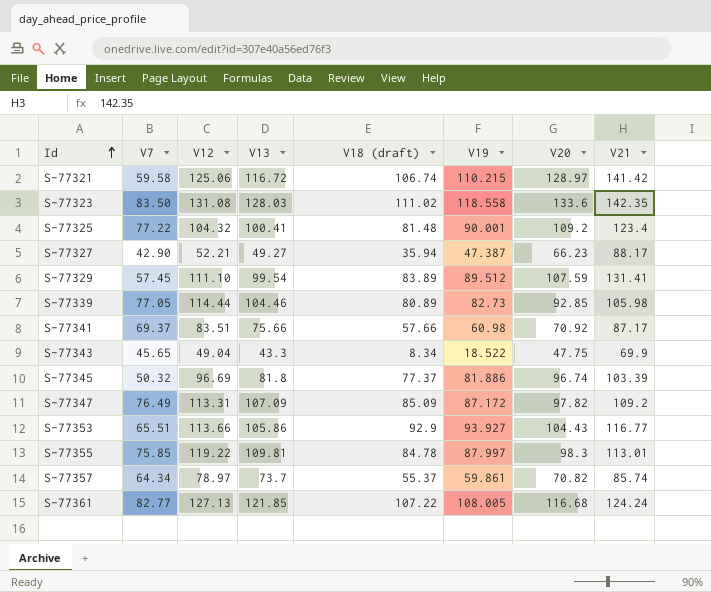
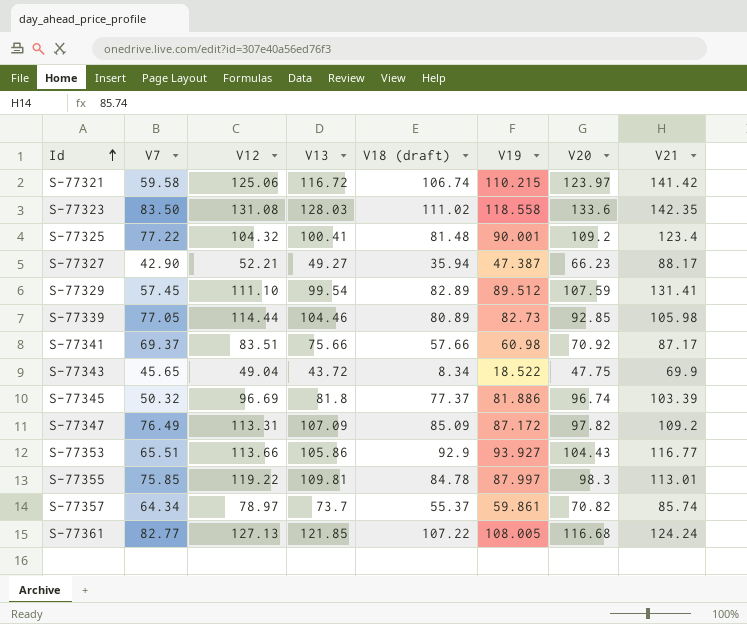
S-77321 | V20: 128.97 -> 123.97
S-77329 | V18 (draft): 83.89 -> 82.89
S-77343 | V13: 43.3 -> 43.72

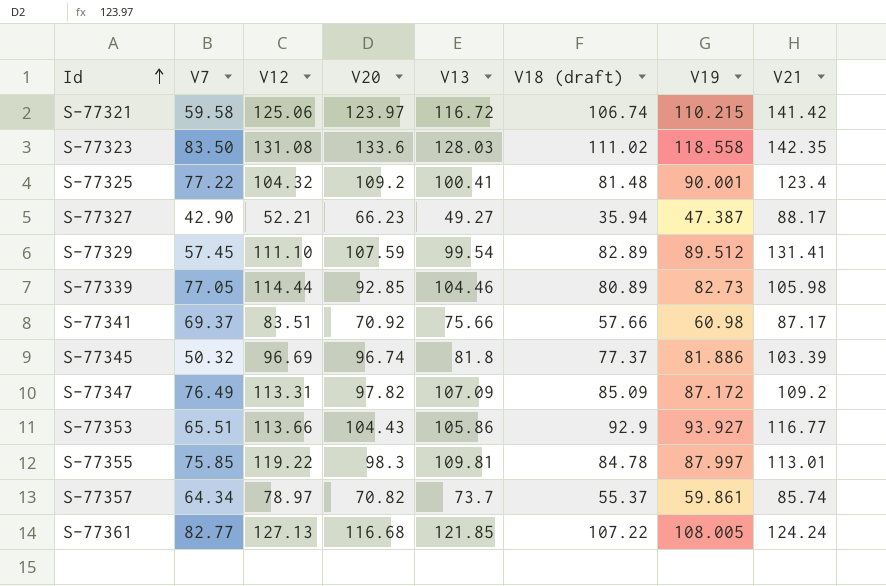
column V20 | position: 7 -> 4
row S-77343: 45.65 | 49.04 | 43.72 | 8.34 | 18.522 | 47.75 | 69.9 -> none

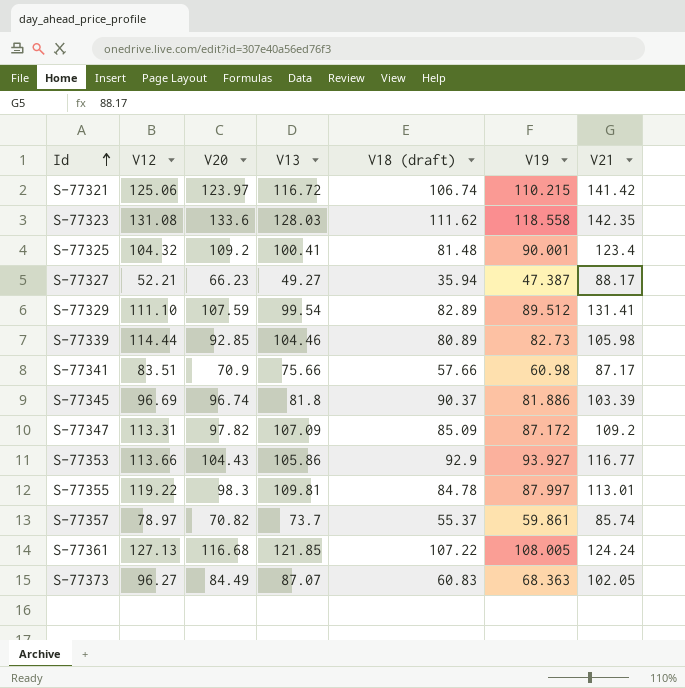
column V7 | position: 2 -> none
S-77323 | V18 (draft): 111.02 -> 111.62
S-77341 | V20: 70.92 -> 70.9
S-77345 | V18 (draft): 77.37 -> 90.37
row S-77373: none -> 96.27 | 84.49 | 87.07 | 60.83 | 68.363 | 102.05

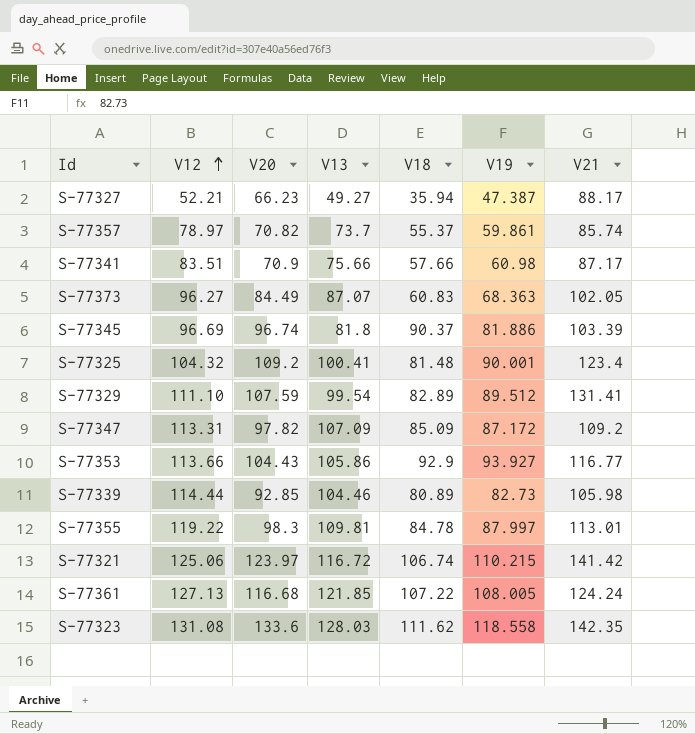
row order: Id ascending -> V12 ascending
column name: V18 (draft) -> V18

